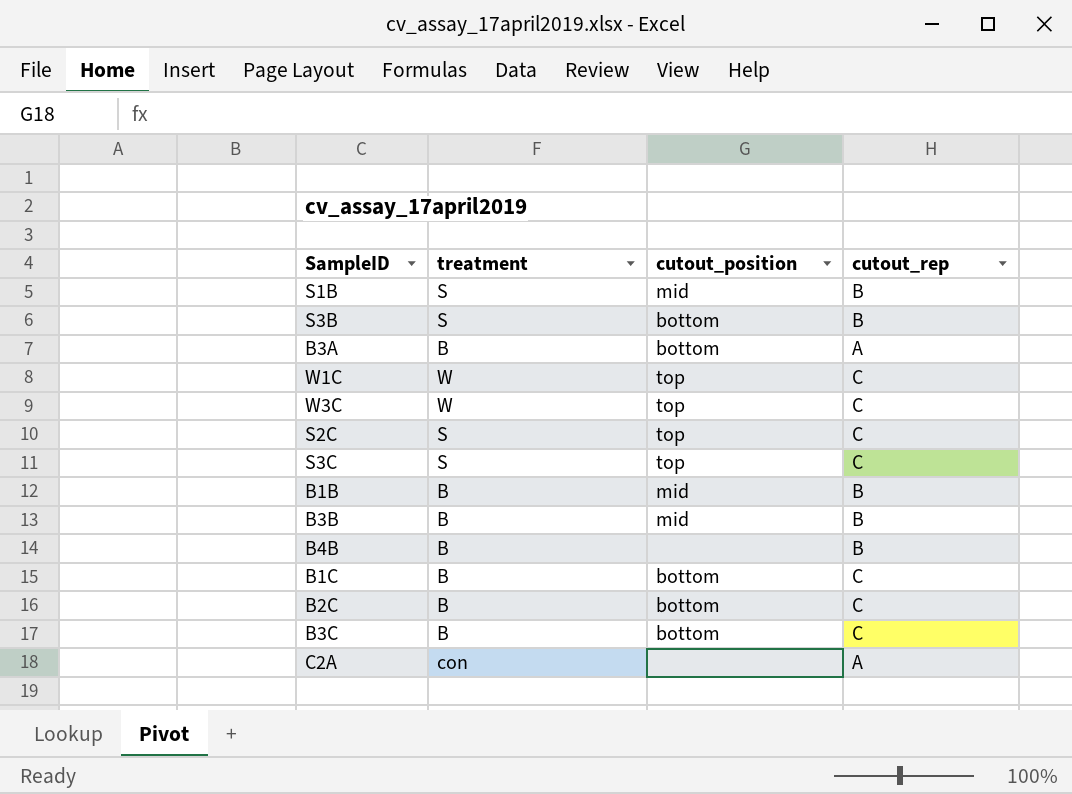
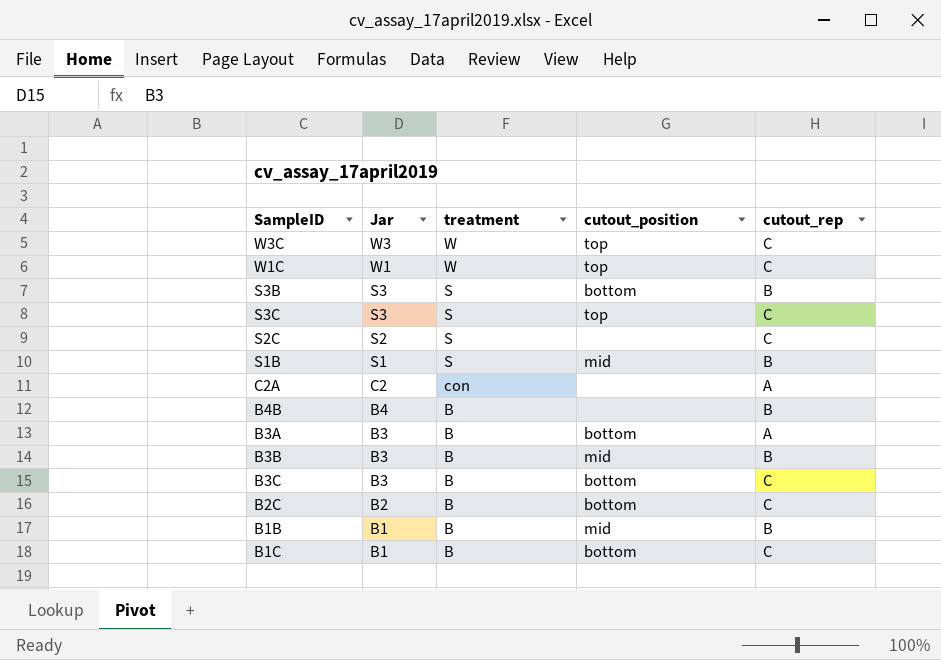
row order: none -> Jar descending
column Jar | position: none -> 2
S2C | cutout_position: top -> none

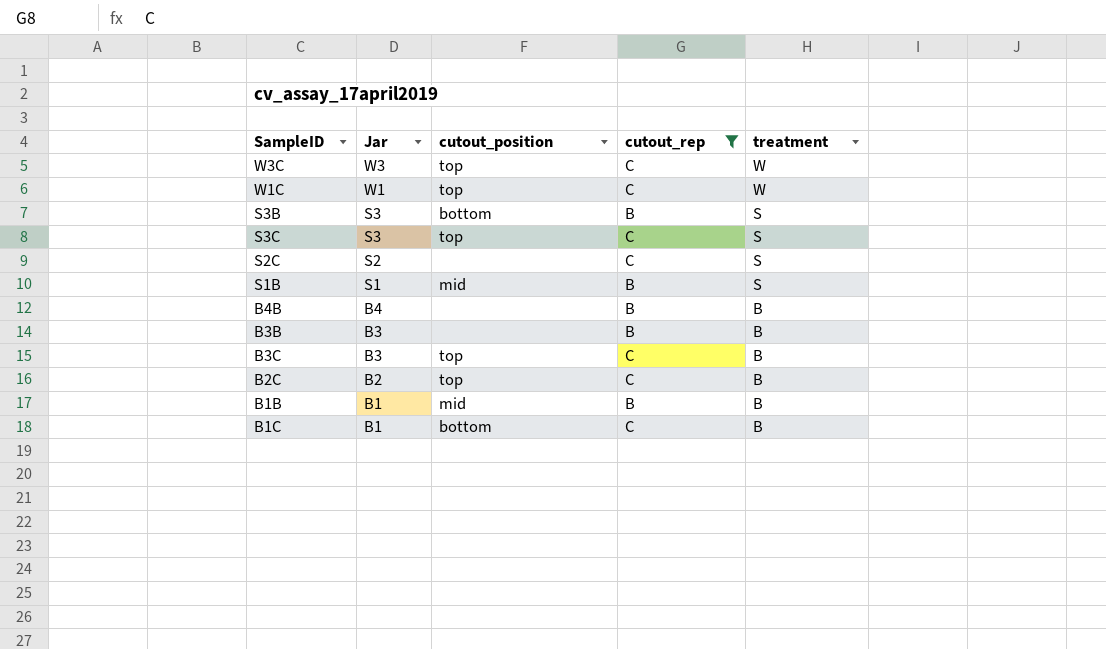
filter: none -> cutout_rep != A
column treatment | position: 3 -> 5
B3B | cutout_position: mid -> none
B3C | cutout_position: bottom -> top
B2C | cutout_position: bottom -> top

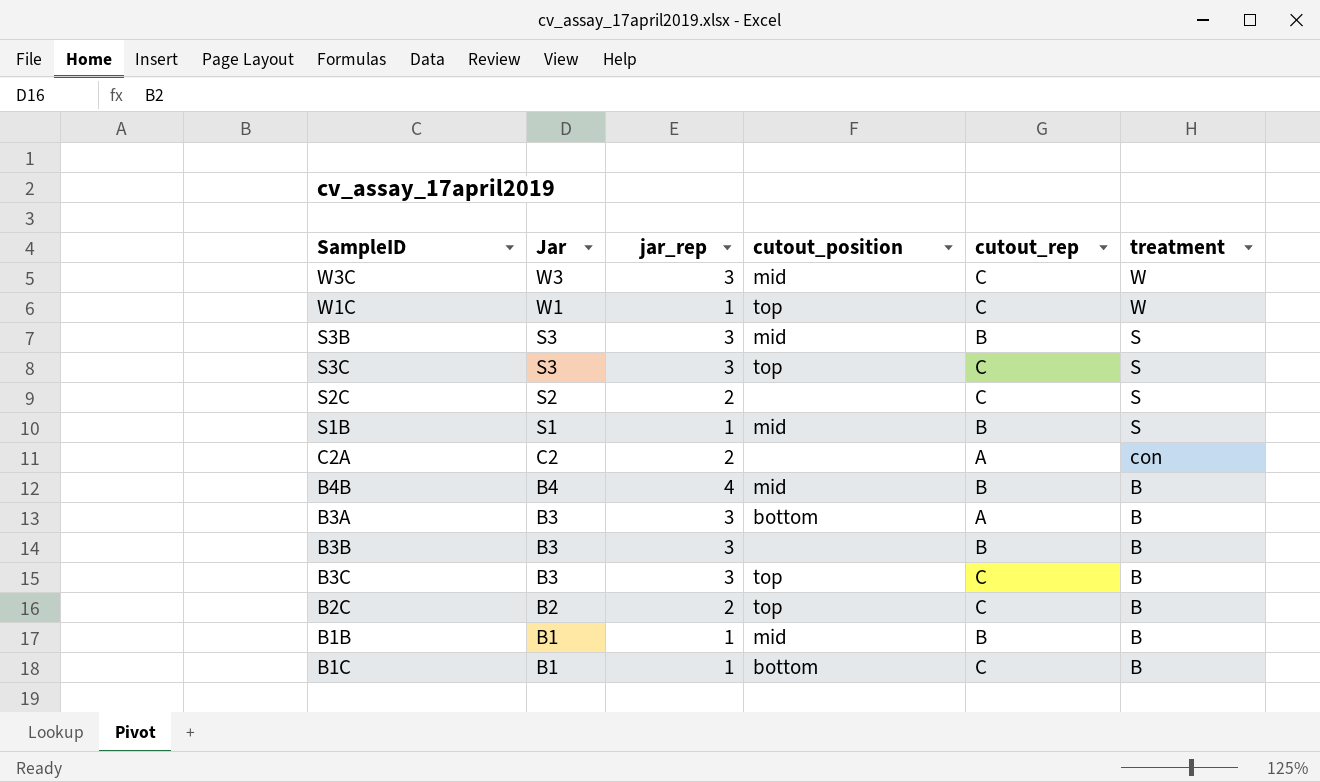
filter: cutout_rep != A -> none
column jar_rep | position: none -> 3
W3C | cutout_position: top -> mid
S3B | cutout_position: bottom -> mid
B4B | cutout_position: none -> mid

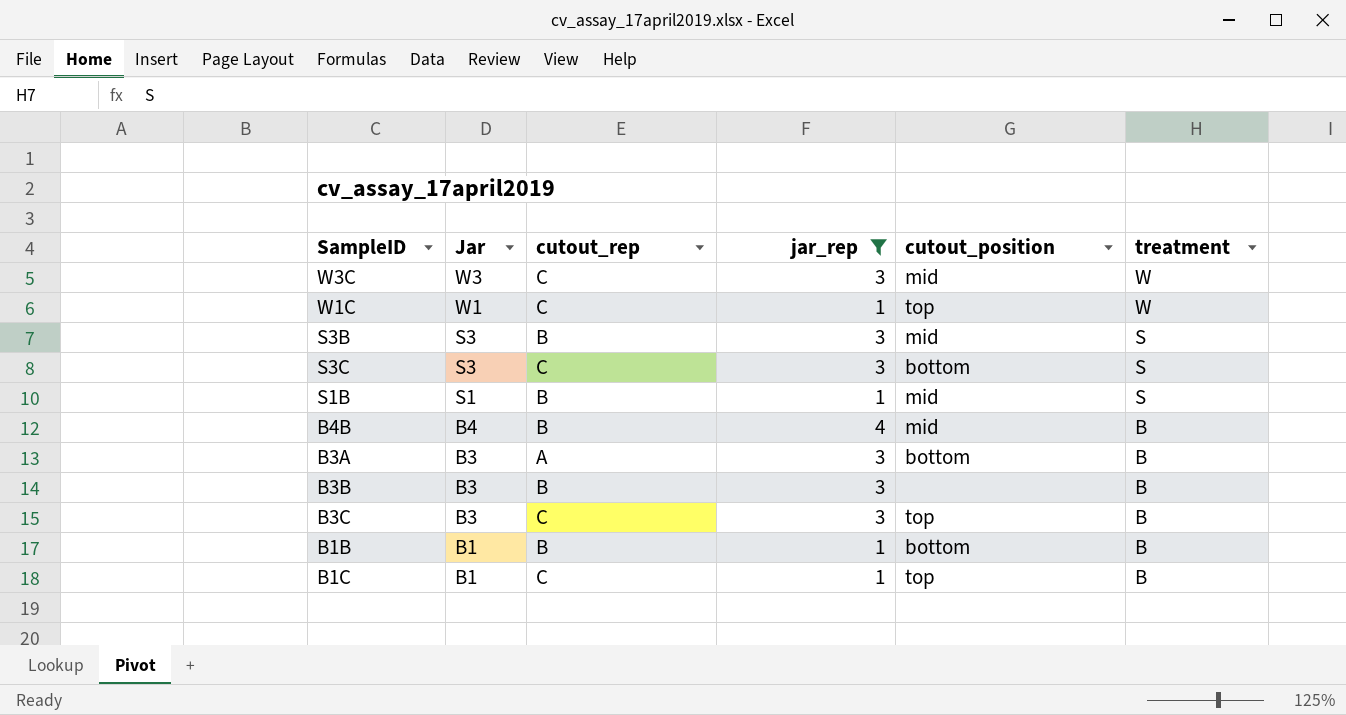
filter: none -> jar_rep != 2
column cutout_rep | position: 5 -> 3
S3C | cutout_position: top -> bottom
B1B | cutout_position: mid -> bottom
B1C | cutout_position: bottom -> top

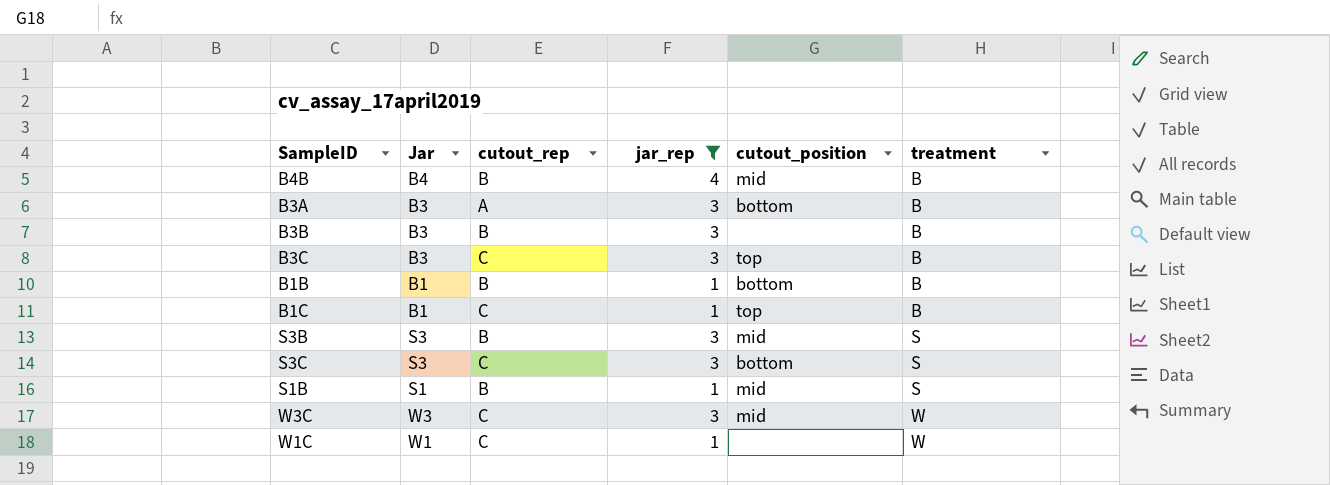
row order: Jar descending -> treatment ascending
W1C | cutout_position: top -> none

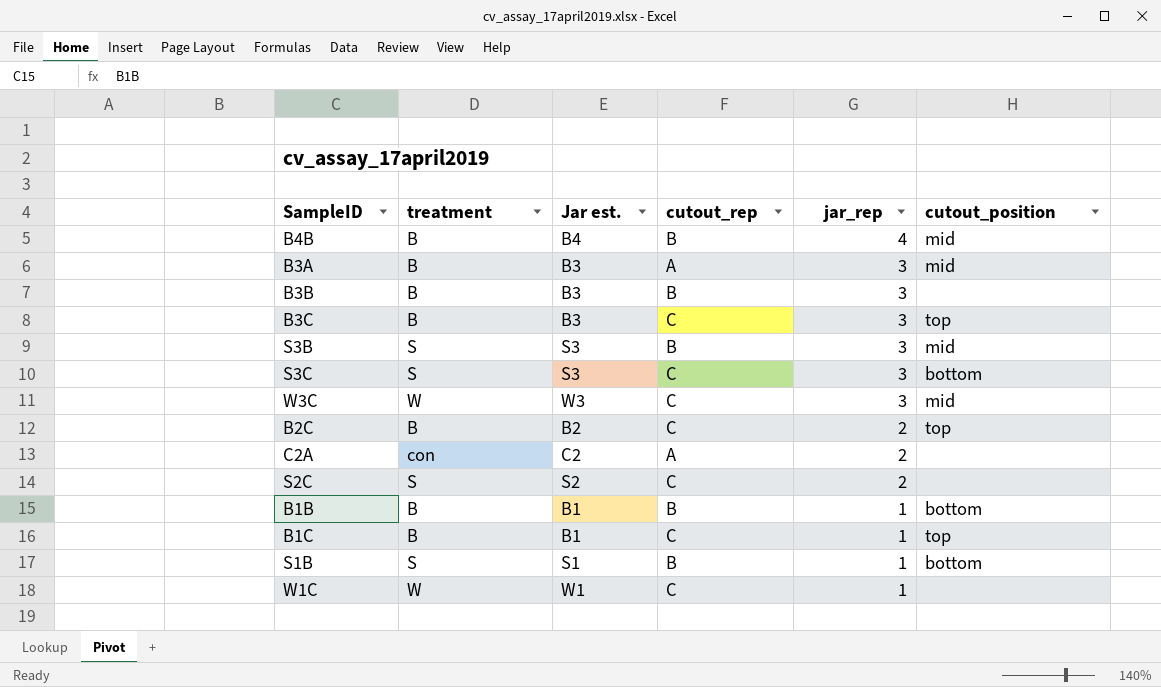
filter: jar_rep != 2 -> none
row order: treatment ascending -> jar_rep descending
column treatment | position: 6 -> 2
column name: Jar -> Jar est.
B3A | cutout_position: bottom -> mid
S1B | cutout_position: mid -> bottom

